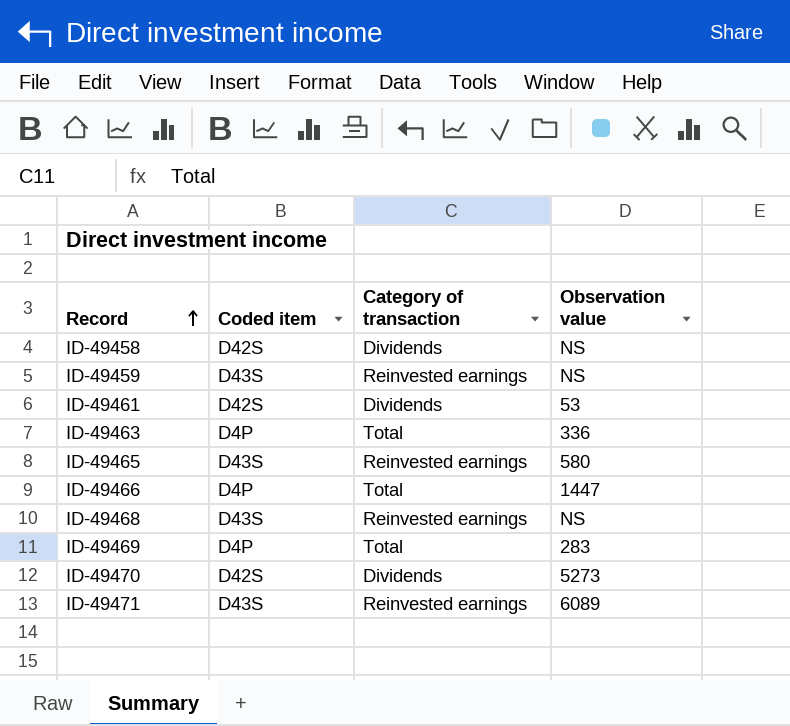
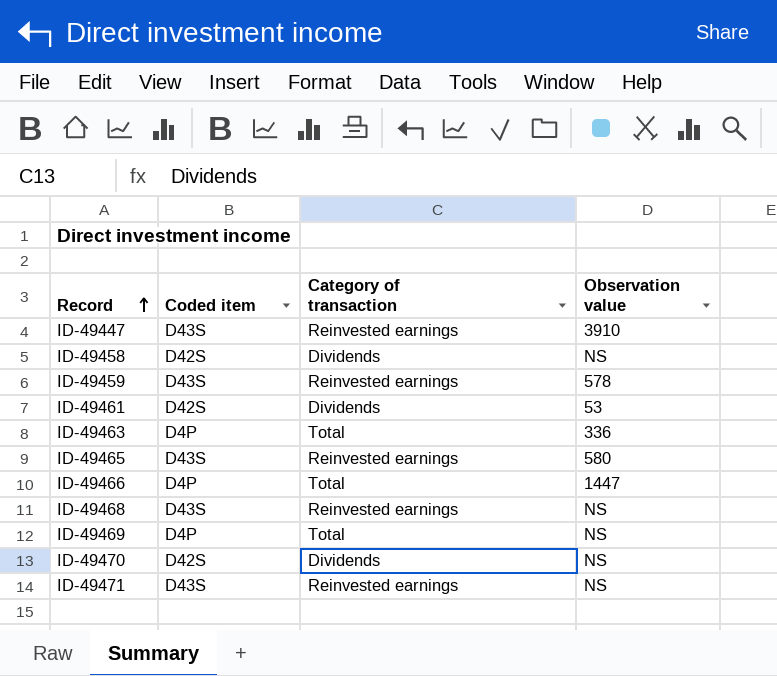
row ID-49447: none -> D43S | Reinvested earnings | 3910
ID-49459 | Observation value: NS -> 578
ID-49469 | Observation value: 283 -> NS
ID-49470 | Observation value: 5273 -> NS
ID-49471 | Observation value: 6089 -> NS

